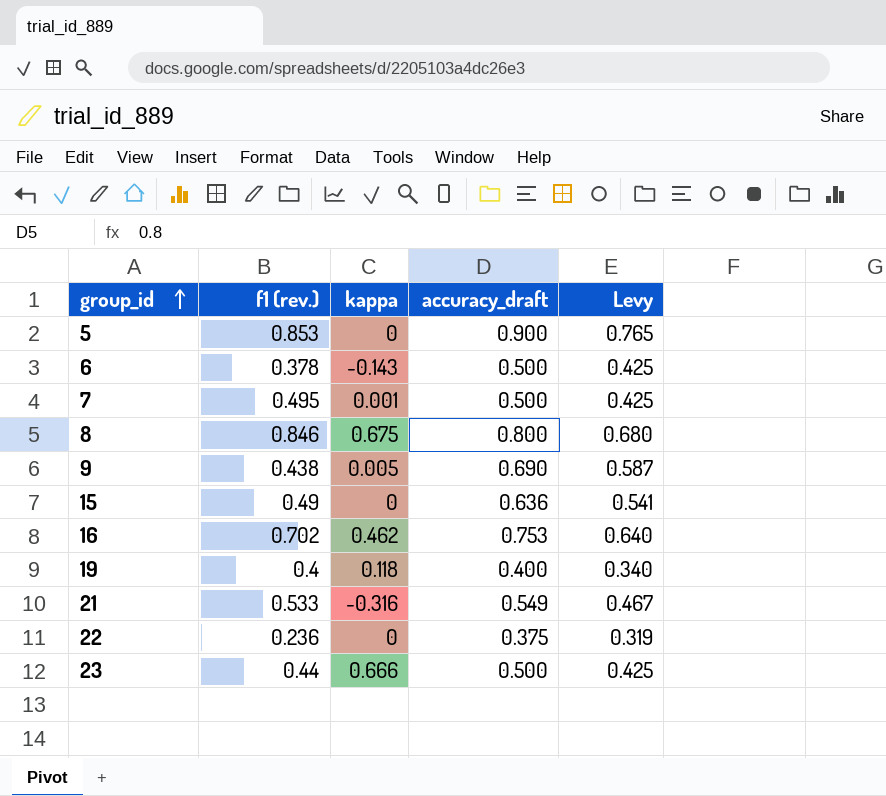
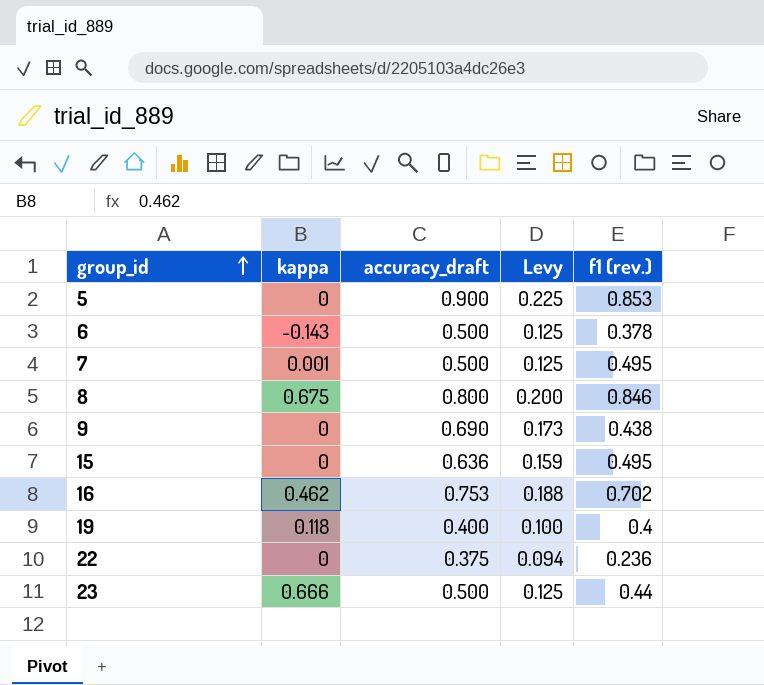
column Levy | formula: [accuracy_draft] * 0.85 -> [accuracy_draft] * 0.25
column f1 (rev.) | position: 2 -> 5
row 21: 0.533 | -0.316 | 0.549 | 0.467 -> none
9 | kappa: 0.005 -> 0
15 | f1 (rev.): 0.49 -> 0.495

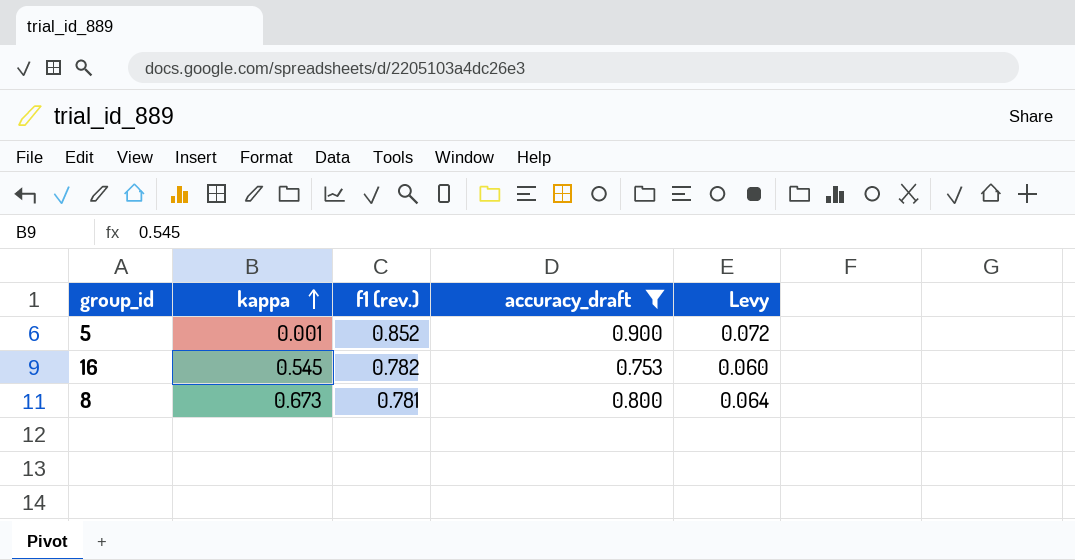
filter: none -> accuracy_draft >= 0.753
row order: group_id ascending -> kappa ascending
column f1 (rev.) | position: 5 -> 3
column Levy | formula: [accuracy_draft] * 0.25 -> [accuracy_draft] * 0.08
5 | kappa: 0 -> 0.001
5 | f1 (rev.): 0.853 -> 0.852
16 | kappa: 0.462 -> 0.545
16 | f1 (rev.): 0.702 -> 0.782
8 | kappa: 0.675 -> 0.673
8 | f1 (rev.): 0.846 -> 0.781

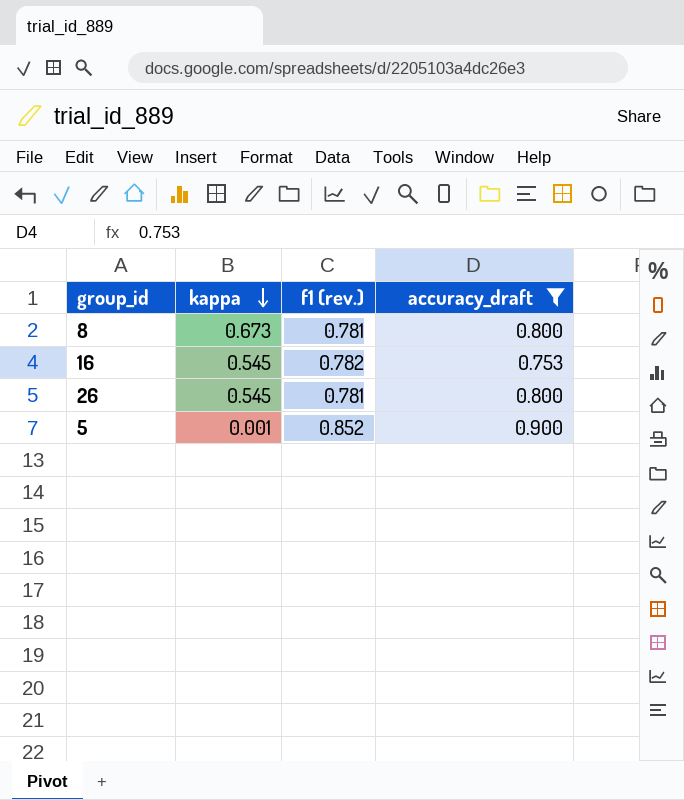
row order: kappa ascending -> kappa descending
column Levy | formula: [accuracy_draft] * 0.08 -> none
row 26: none -> 0.545 | 0.781 | 0.800

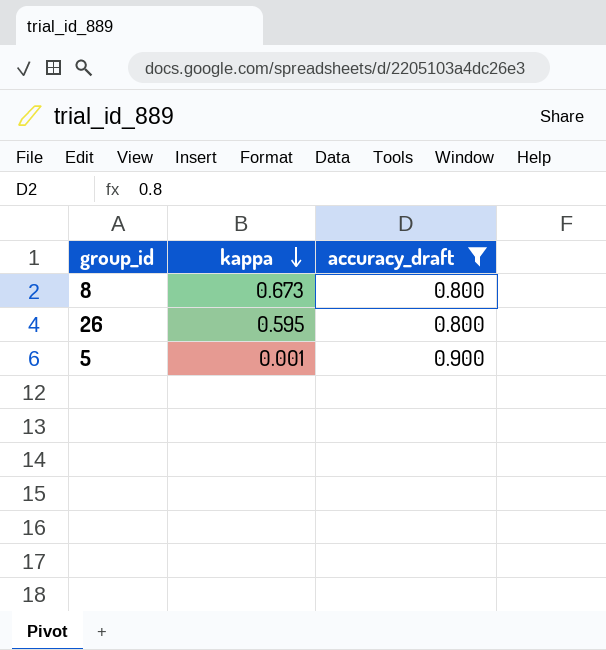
column f1 (rev.) | position: 3 -> none
row 16: 0.545 | 0.782 | 0.753 -> none
26 | kappa: 0.545 -> 0.595

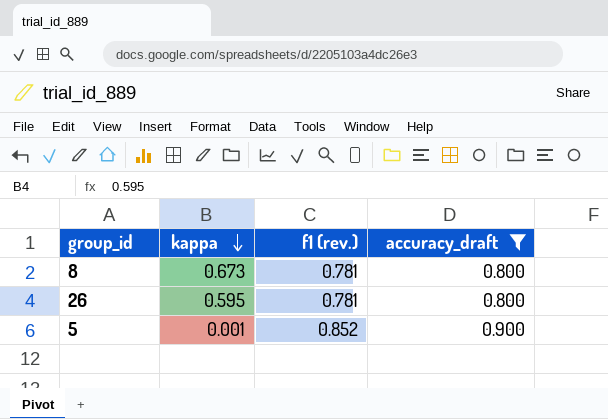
column f1 (rev.) | position: none -> 3

